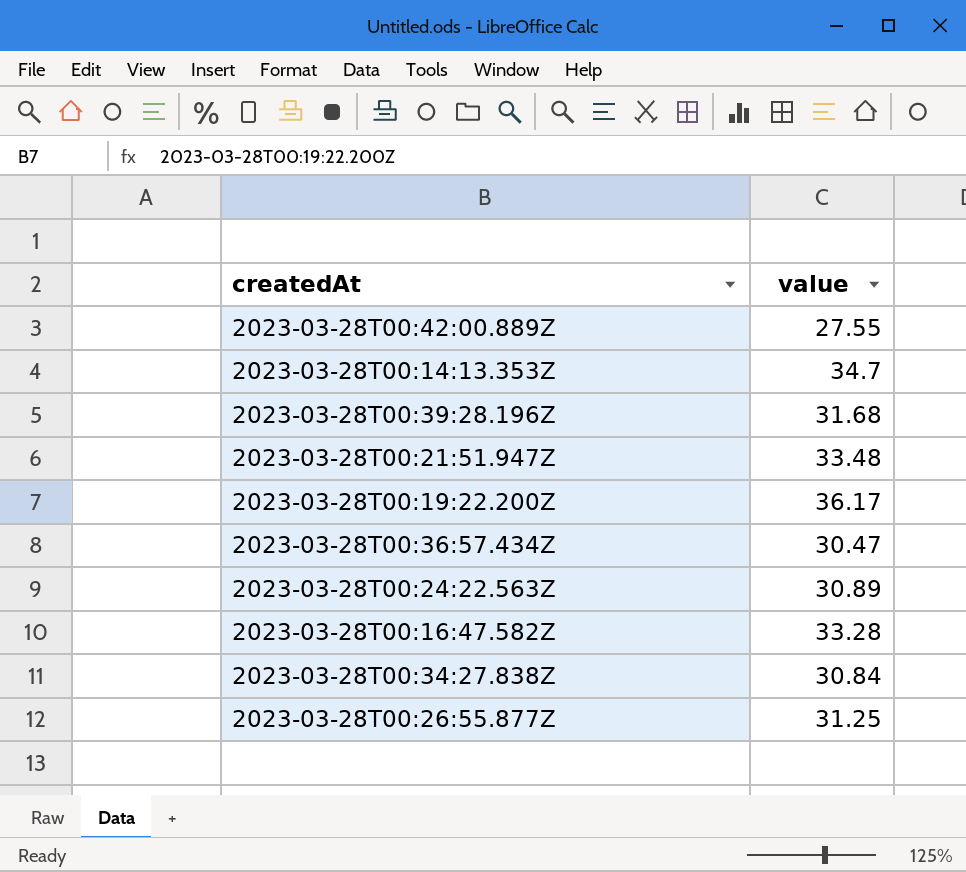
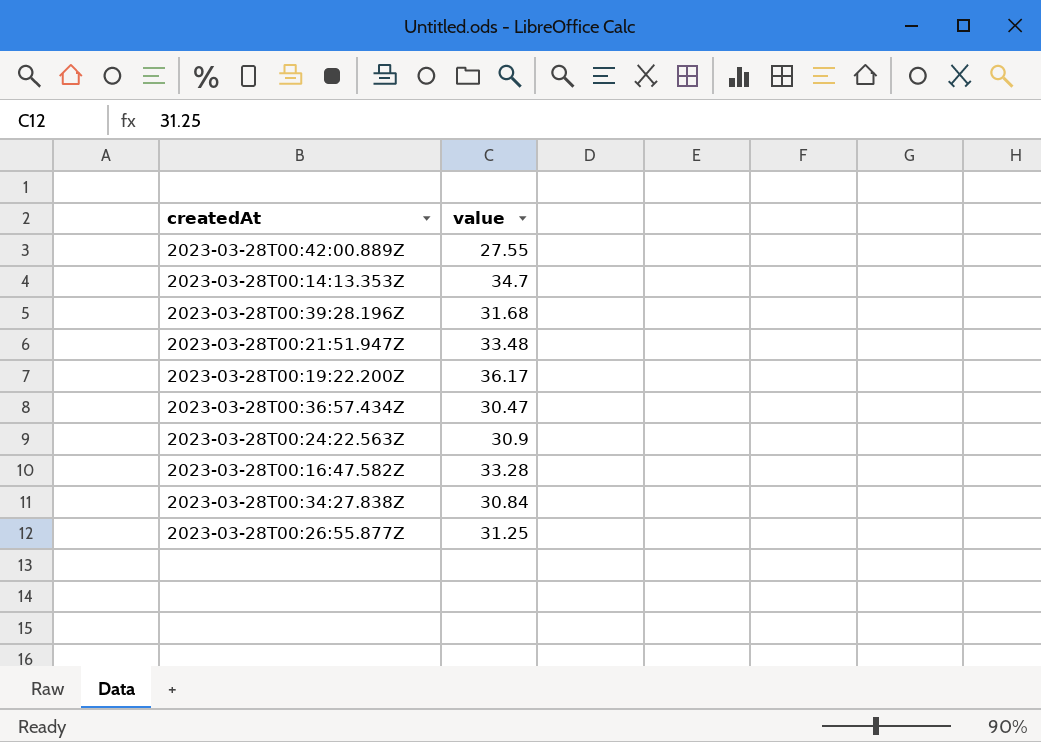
2023-03-28T00:24:22.563Z | value: 30.89 -> 30.9

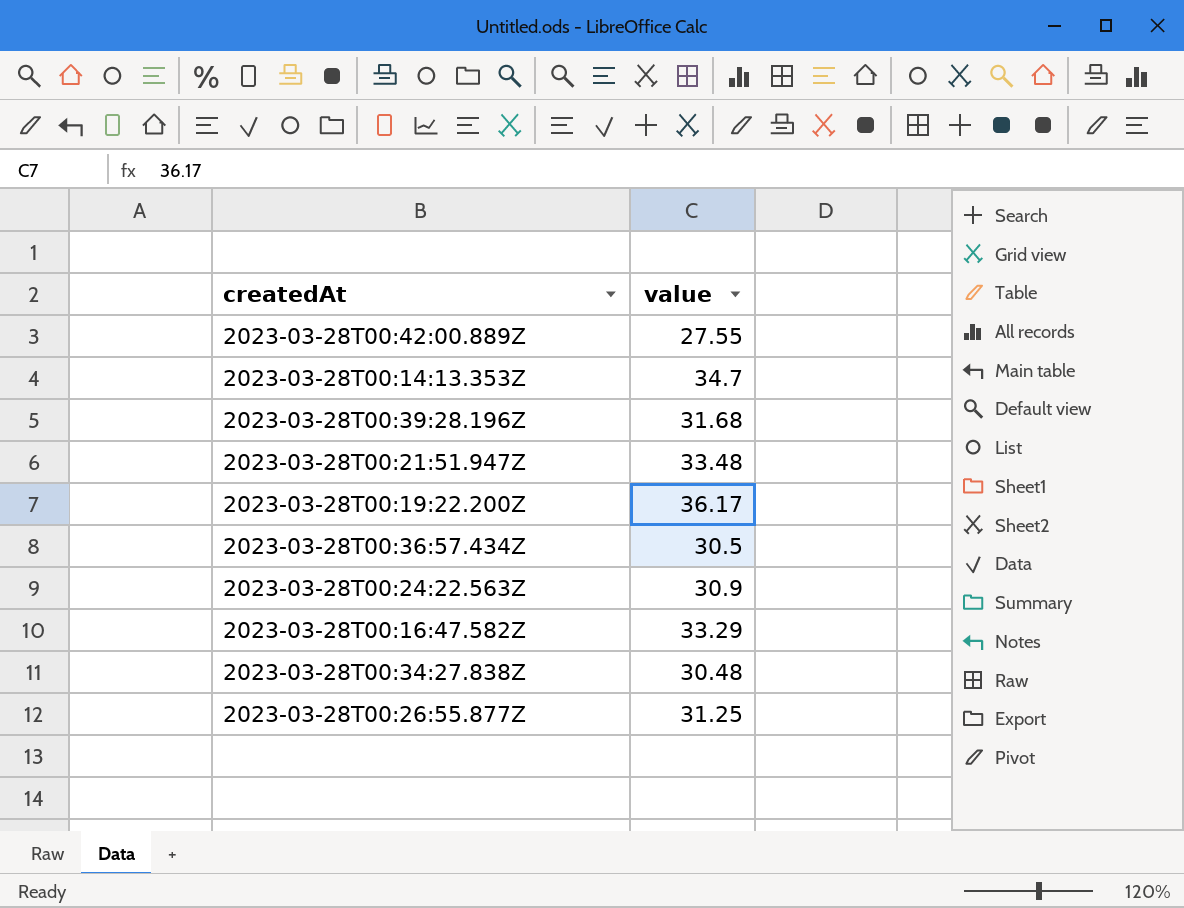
2023-03-28T00:36:57.434Z | value: 30.47 -> 30.5
2023-03-28T00:16:47.582Z | value: 33.28 -> 33.29
2023-03-28T00:34:27.838Z | value: 30.84 -> 30.48

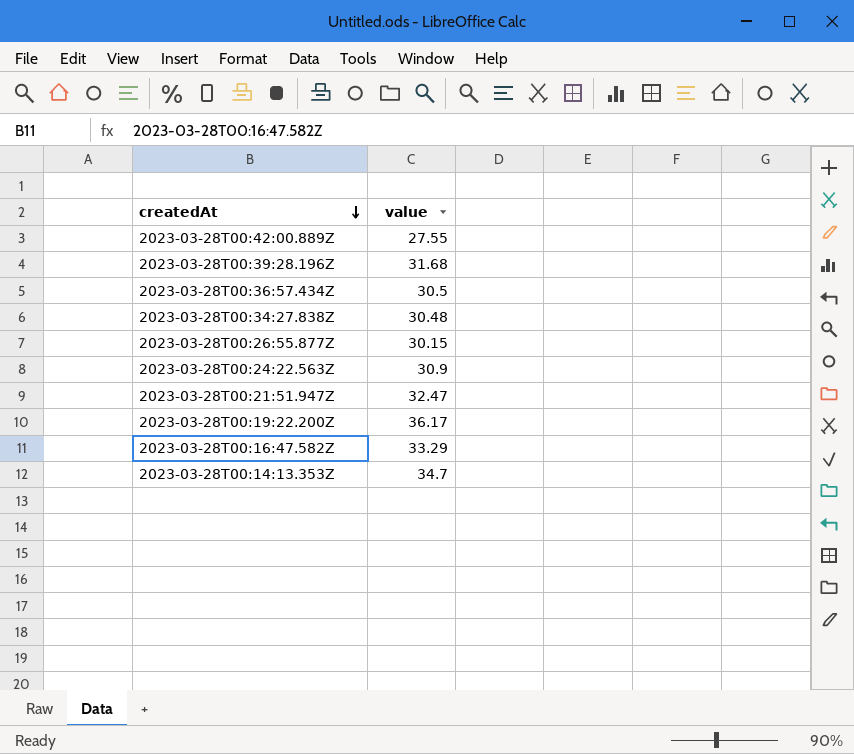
row order: none -> createdAt descending
2023-03-28T00:26:55.877Z | value: 31.25 -> 30.15
2023-03-28T00:21:51.947Z | value: 33.48 -> 32.47

